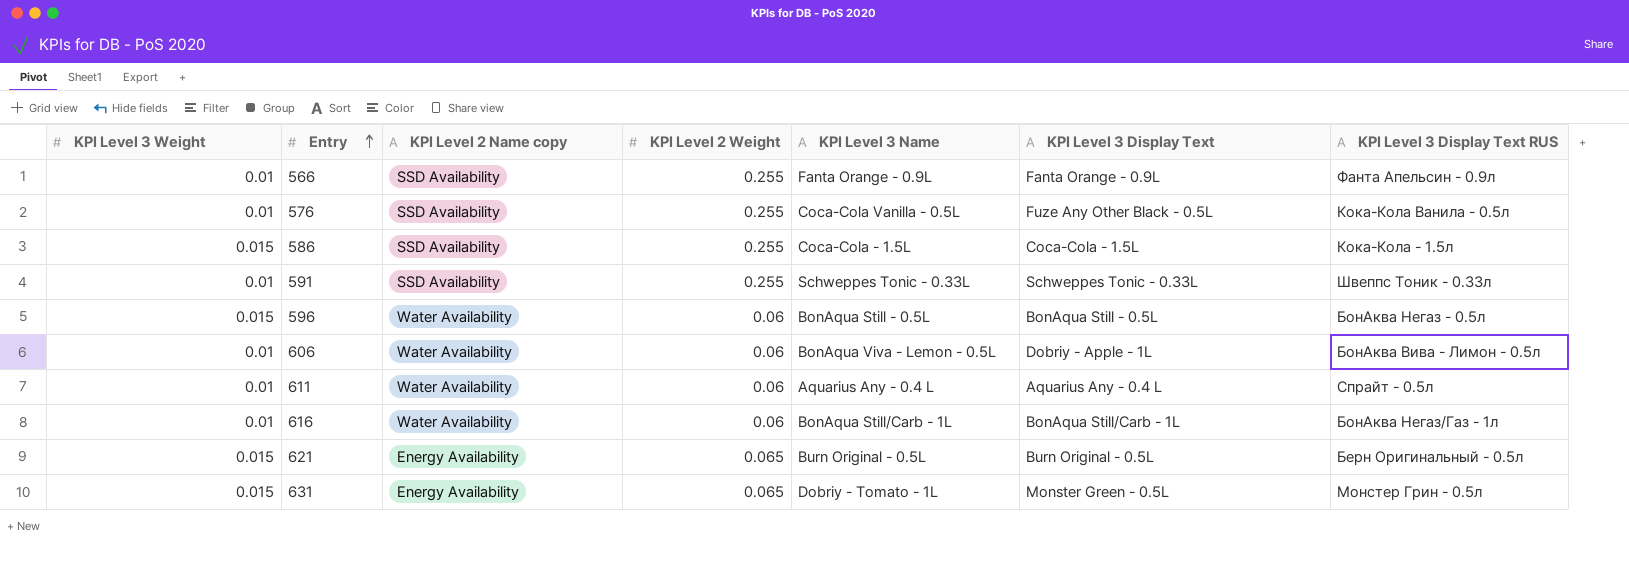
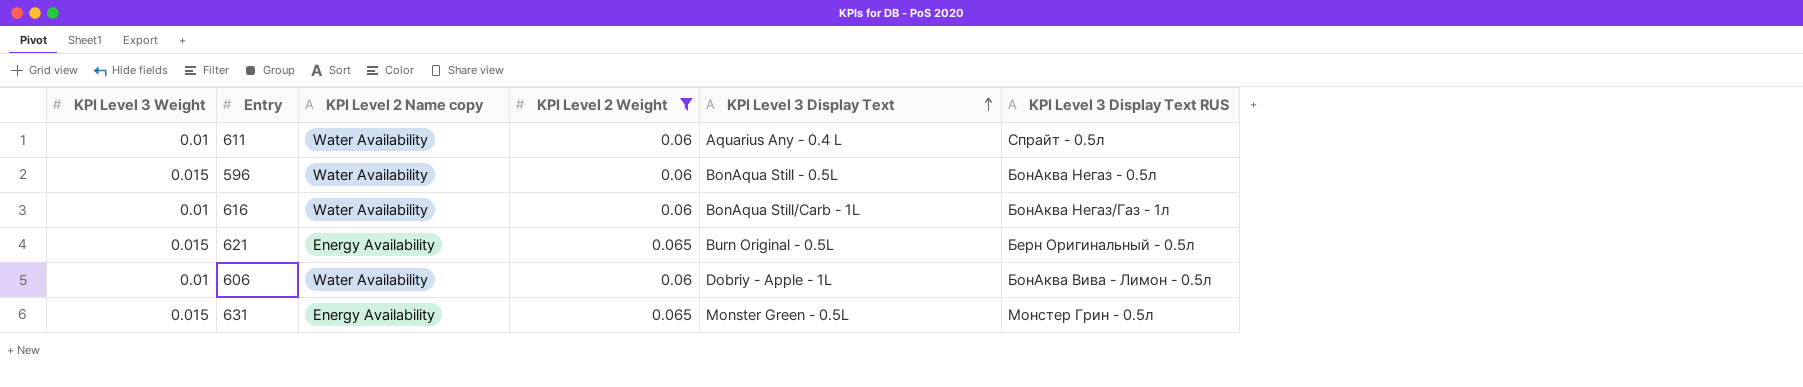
filter: none -> KPI Level 2 Weight != 0.255
row order: Entry ascending -> KPI Level 3 Display Text ascending
column KPI Level 3 Name | position: 5 -> none

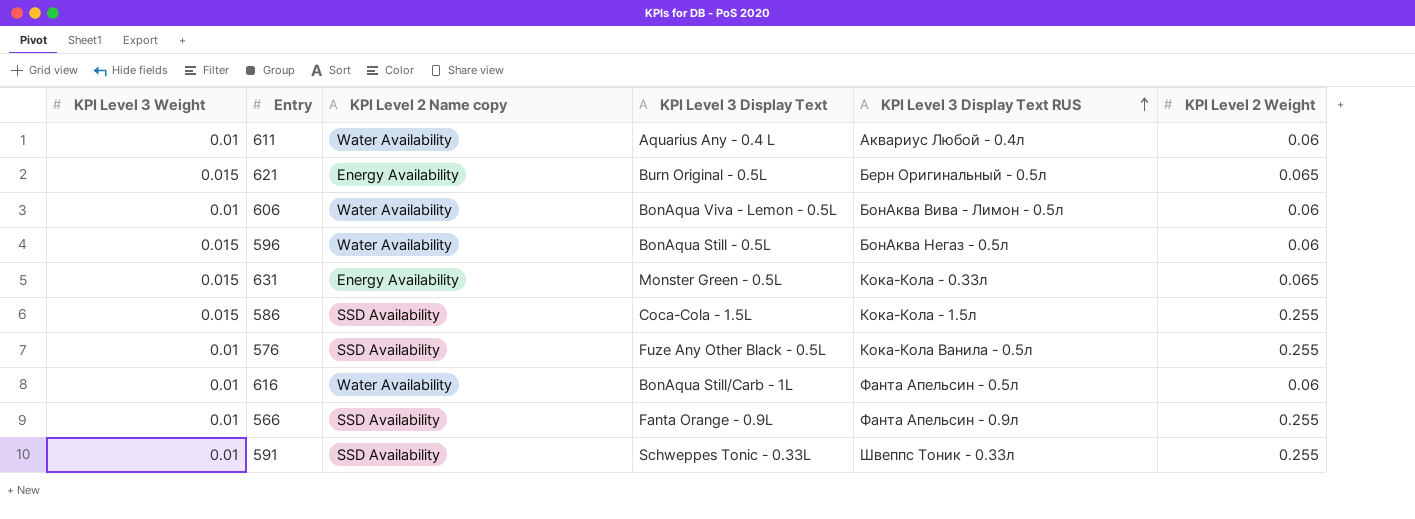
filter: KPI Level 2 Weight != 0.255 -> none
row order: KPI Level 3 Display Text ascending -> KPI Level 3 Display Text RUS ascending
column KPI Level 2 Weight | position: 4 -> 6
611 | KPI Level 3 Display Text RUS: Спрайт - 0.5л -> Аквариус Любой - 0.4л
606 | KPI Level 3 Display Text: Dobriy - Apple - 1L -> BonAqua Viva - Lemon - 0.5L
631 | KPI Level 3 Display Text RUS: Монстер Грин - 0.5л -> Кока-Кола - 0.33л
616 | KPI Level 3 Display Text RUS: БонАква Негаз/Газ - 1л -> Фанта Апельсин - 0.5л

